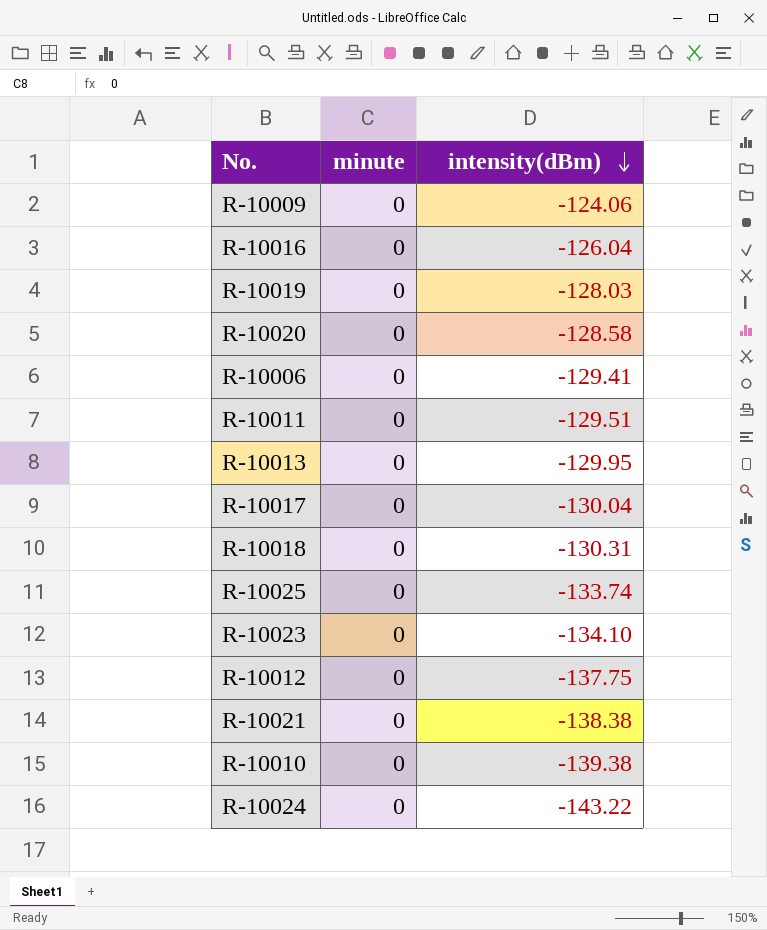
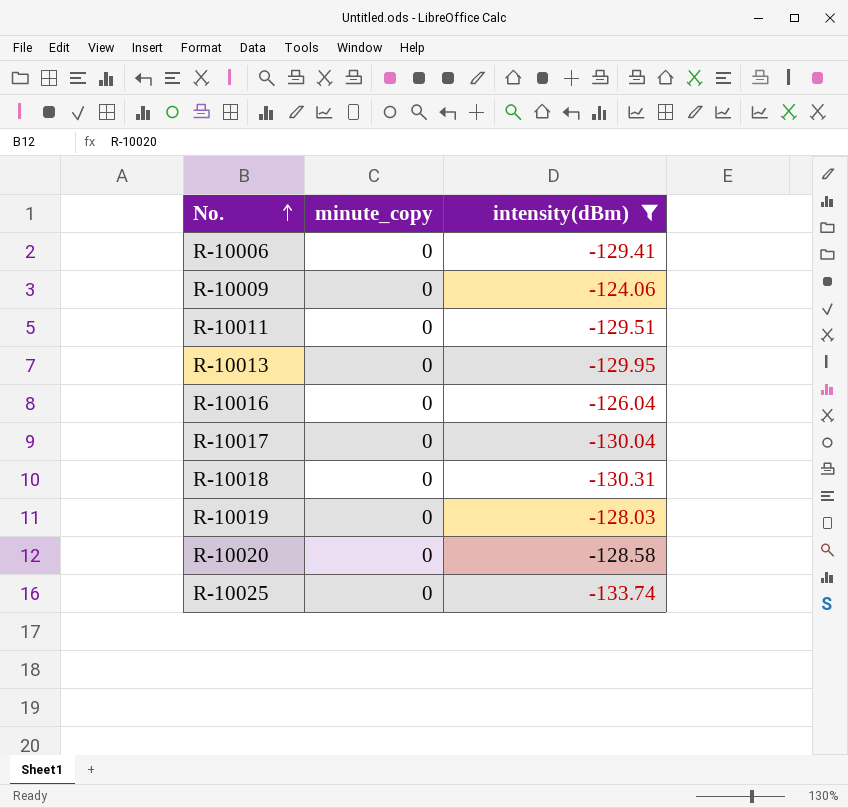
filter: none -> intensity(dBm) >= -133.74
row order: intensity(dBm) descending -> No. ascending
column name: minute -> minute_copy

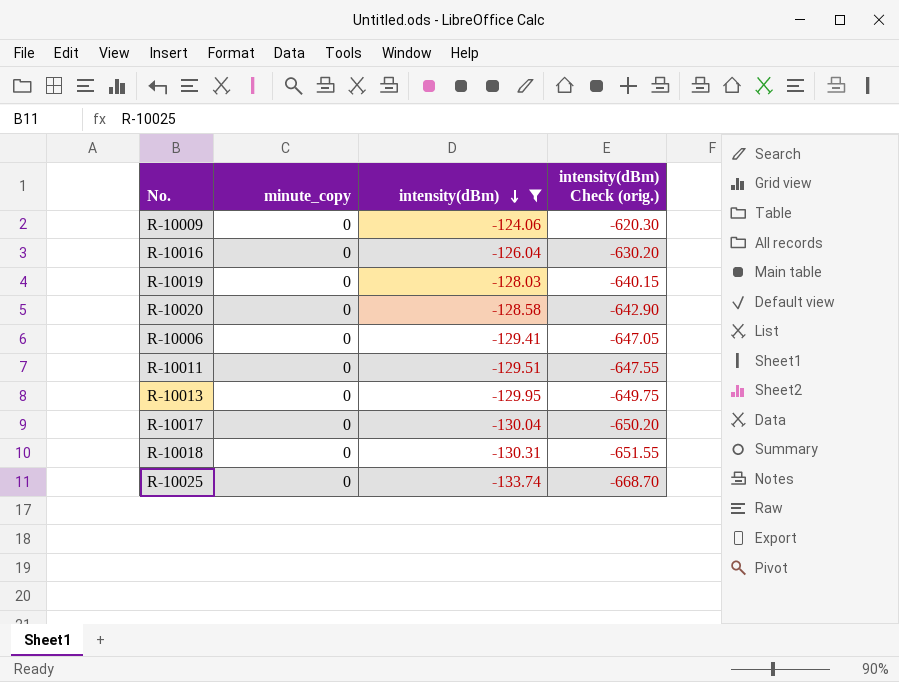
row order: No. ascending -> intensity(dBm) descending
column intensity(dBm) Check (orig.) | formula: none -> [intensity(dBm)] * 5

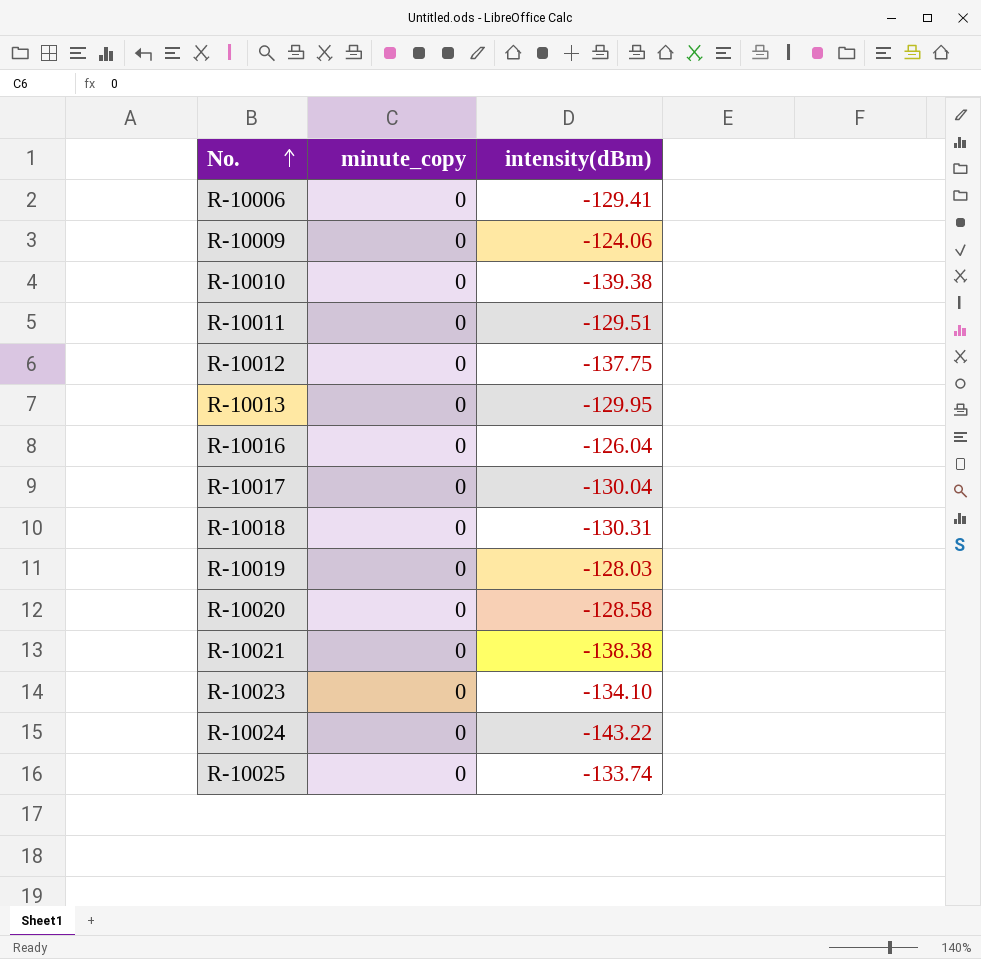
filter: intensity(dBm) >= -133.74 -> none
row order: intensity(dBm) descending -> No. ascending
column intensity(dBm) Check (orig.) | formula: [intensity(dBm)] * 5 -> none

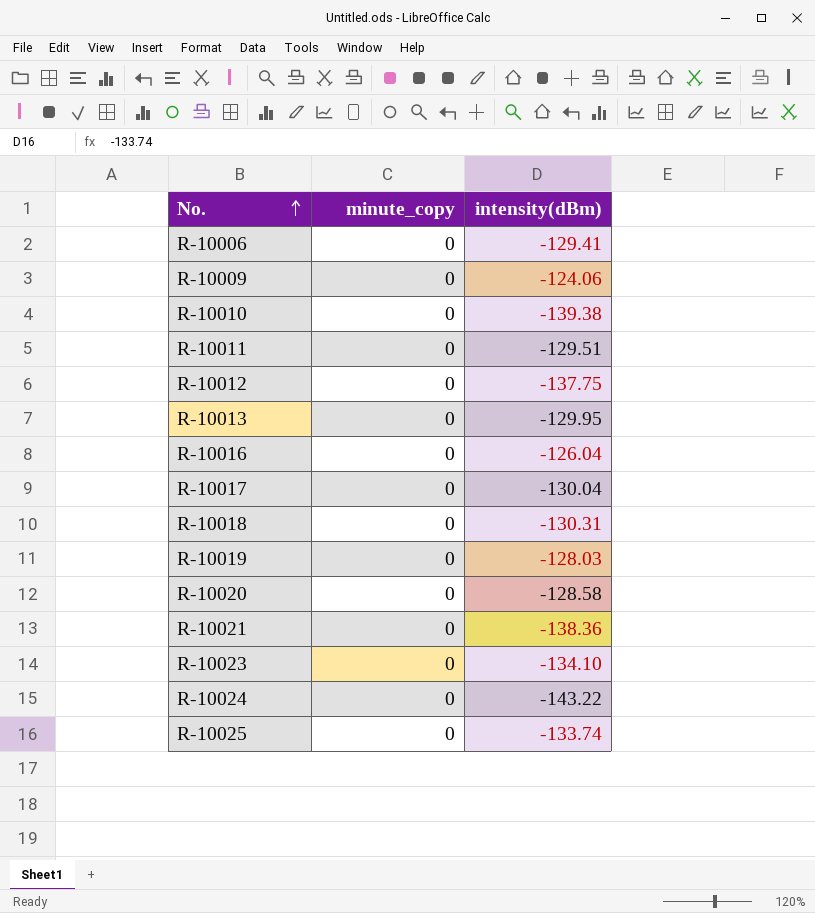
R-10021 | intensity(dBm): -138.38 -> -138.36

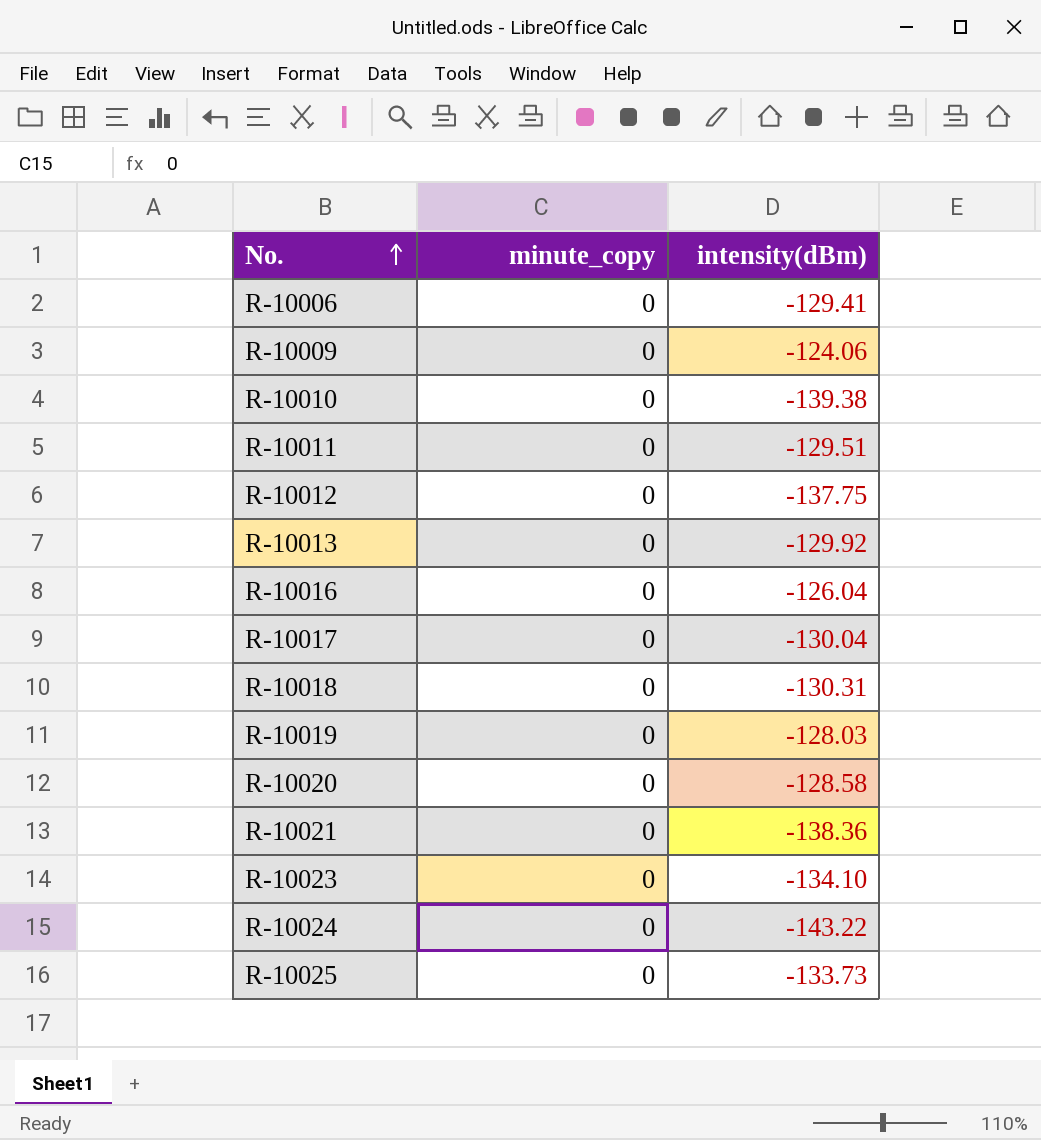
R-10013 | intensity(dBm): -129.95 -> -129.92
R-10025 | intensity(dBm): -133.74 -> -133.73

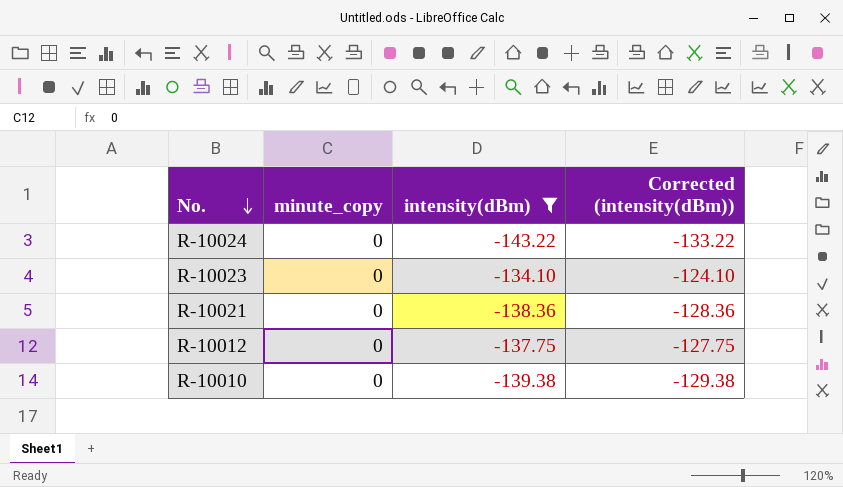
filter: none -> intensity(dBm) <= -134.10
row order: No. ascending -> No. descending
column Corrected (intensity(dBm)) | formula: none -> [intensity(dBm)] + 10

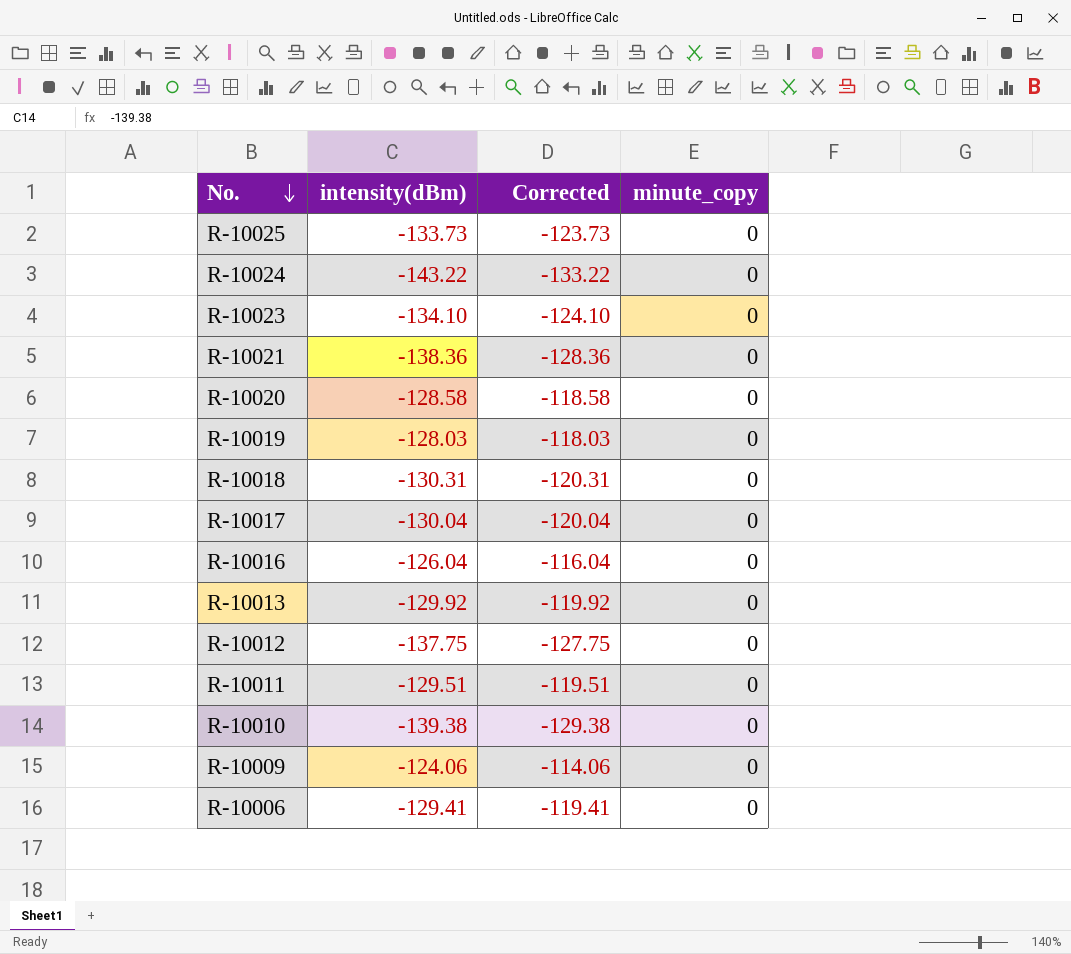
filter: intensity(dBm) <= -134.10 -> none
column name: Corrected (intensity(dBm)) -> Corrected
column minute_copy | position: 2 -> 4

